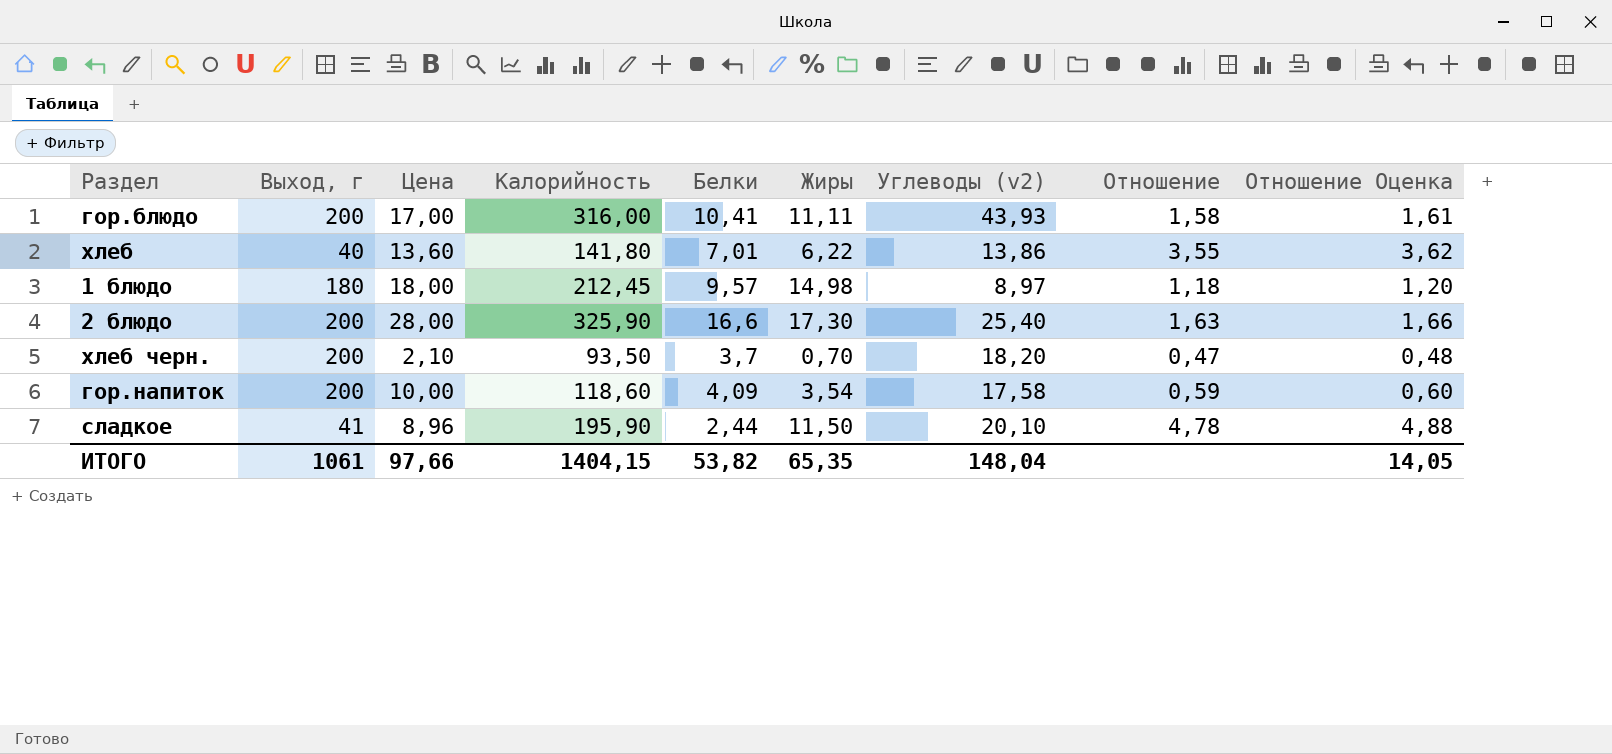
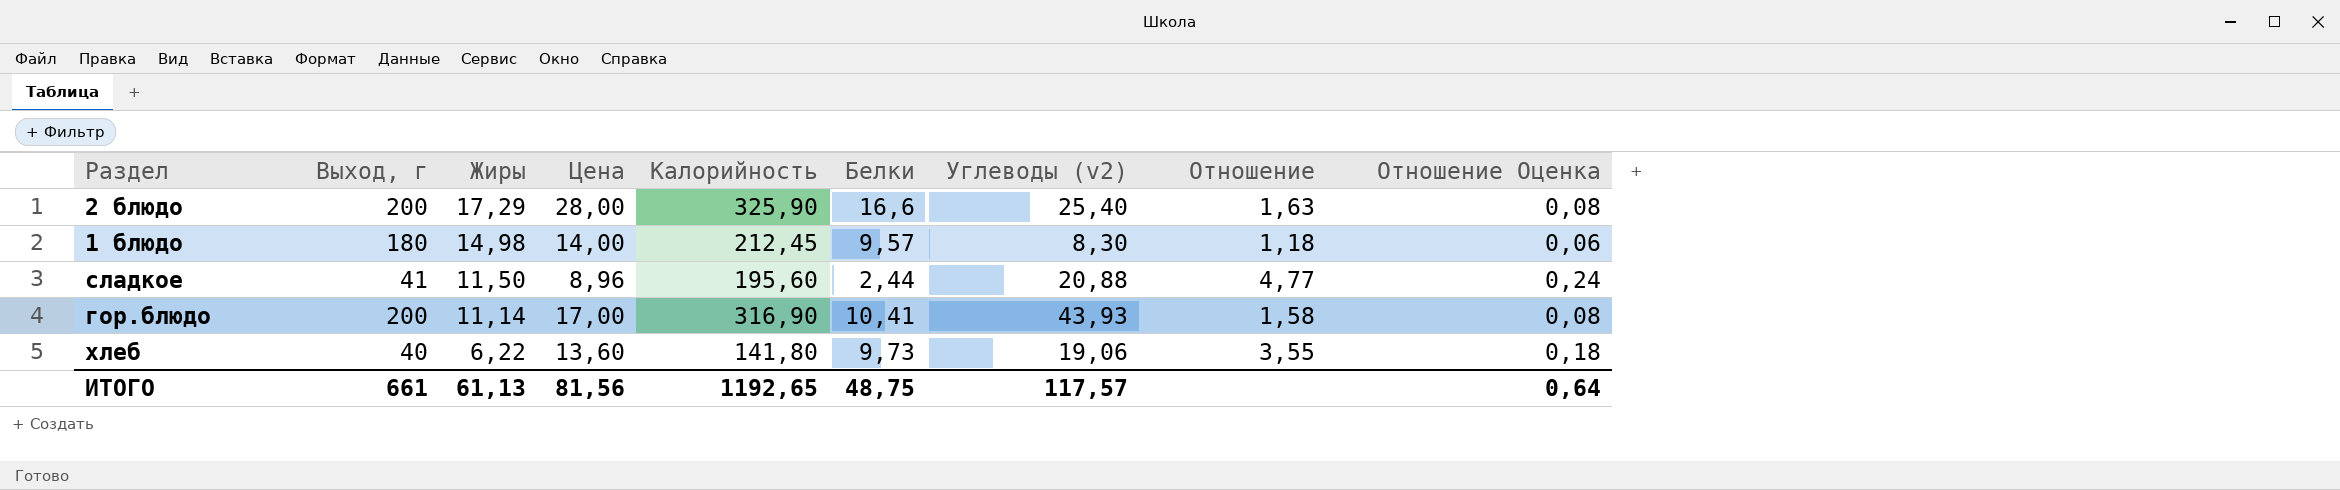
row order: none -> Жиры descending
column Жиры | position: 6 -> 3
column Отношение Оценка | formula: [Отношение] * 1,02 -> [Отношение] * 0,05
row хлеб черн.: 200 | 2,10 | 93,50 | 3,7 | 0,70 | 18,20 | 0,47 | 0,48 -> none
row гор.напиток: 200 | 10,00 | 118,60 | 4,09 | 3,54 | 17,58 | 0,59 | 0,60 -> none
2 блюдо | Жиры: 17,30 -> 17,29
1 блюдо | Цена: 18,00 -> 14,00
1 блюдо | Углеводы (v2): 8,97 -> 8,30
сладкое | Калорийность: 195,90 -> 195,60
сладкое | Углеводы (v2): 20,10 -> 20,88
сладкое | Отношение: 4,78 -> 4,77
гор.блюдо | Жиры: 11,11 -> 11,14
гор.блюдо | Калорийность: 316,00 -> 316,90
хлеб | Белки: 7,01 -> 9,73
хлеб | Углеводы (v2): 13,86 -> 19,06
ИТОГО | Выход, г: 1061 -> 661
ИТОГО | Жиры: 65,35 -> 61,13
ИТОГО | Цена: 97,66 -> 81,56
ИТОГО | Калорийность: 1404,15 -> 1192,65
ИТОГО | Белки: 53,82 -> 48,75
ИТОГО | Углеводы (v2): 148,04 -> 117,57
ИТОГО | Отношение Оценка: 14,05 -> 0,64

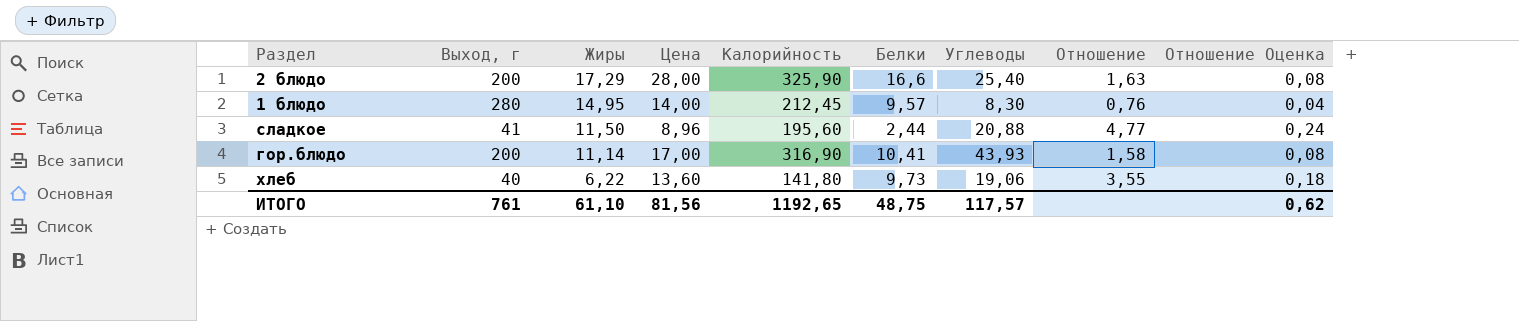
column name: Углеводы (v2) -> Углеводы
1 блюдо | Выход, г: 180 -> 280
1 блюдо | Жиры: 14,98 -> 14,95
1 блюдо | Отношение: 1,18 -> 0,76
1 блюдо | Отношение Оценка: 0,06 -> 0,04
ИТОГО | Выход, г: 661 -> 761
ИТОГО | Жиры: 61,13 -> 61,10
ИТОГО | Отношение Оценка: 0,64 -> 0,62

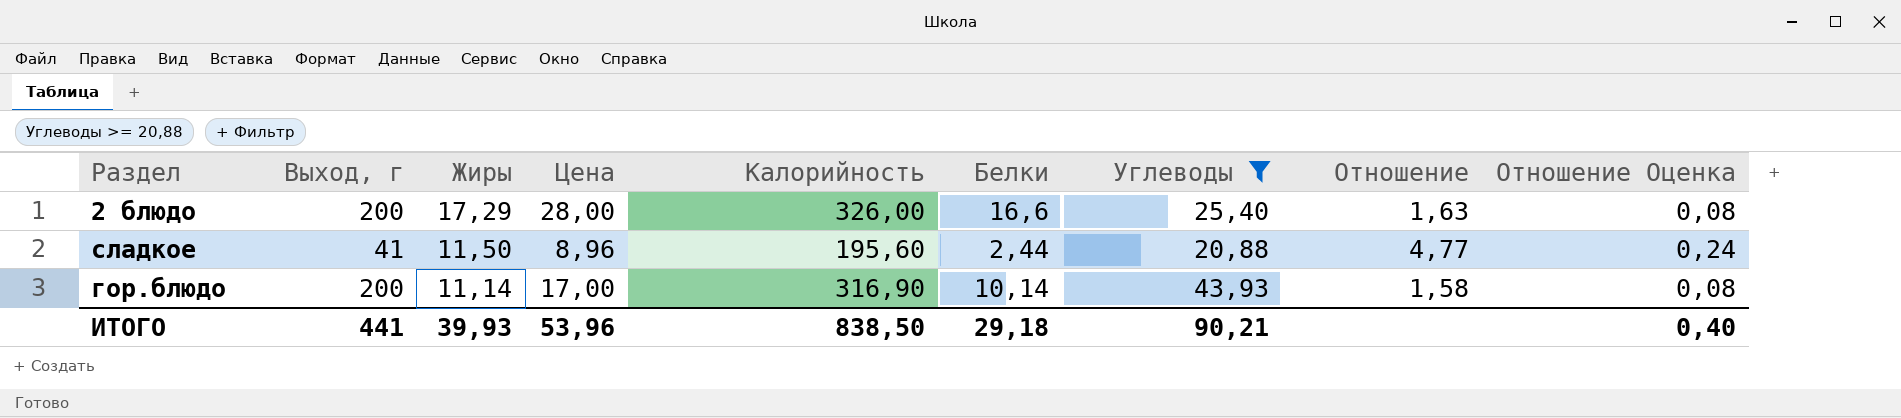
filter: none -> Углеводы >= 20,88
2 блюдо | Калорийность: 325,90 -> 326,00
гор.блюдо | Белки: 10,41 -> 10,14
ИТОГО | Выход, г: 761 -> 441
ИТОГО | Жиры: 61,10 -> 39,93
ИТОГО | Цена: 81,56 -> 53,96
ИТОГО | Калорийность: 1192,65 -> 838,50
ИТОГО | Белки: 48,75 -> 29,18
ИТОГО | Углеводы: 117,57 -> 90,21
ИТОГО | Отношение Оценка: 0,62 -> 0,40

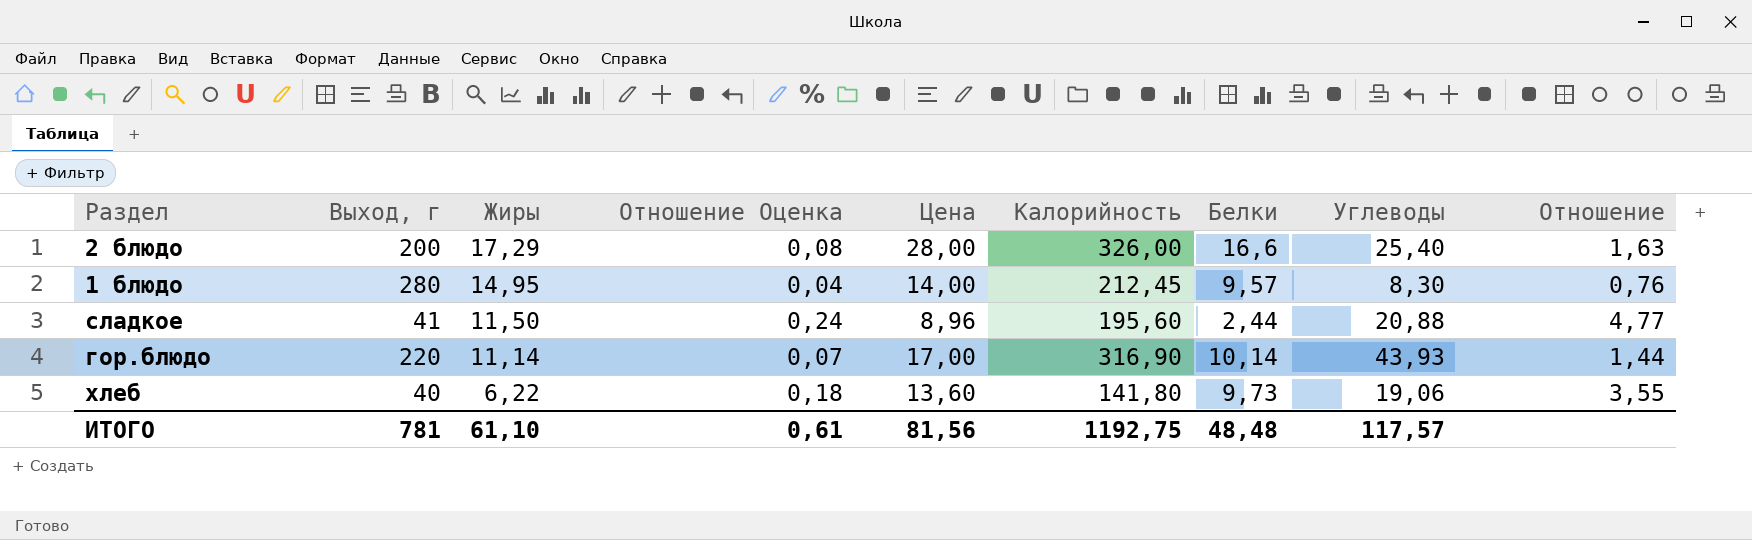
filter: Углеводы >= 20,88 -> none
column Отношение Оценка | position: 9 -> 4
гор.блюдо | Выход, г: 200 -> 220
гор.блюдо | Отношение Оценка: 0,08 -> 0,07
гор.блюдо | Отношение: 1,58 -> 1,44
ИТОГО | Выход, г: 441 -> 781
ИТОГО | Жиры: 39,93 -> 61,10
ИТОГО | Отношение Оценка: 0,40 -> 0,61
ИТОГО | Цена: 53,96 -> 81,56
ИТОГО | Калорийность: 838,50 -> 1192,75
ИТОГО | Белки: 29,18 -> 48,48
ИТОГО | Углеводы: 90,21 -> 117,57

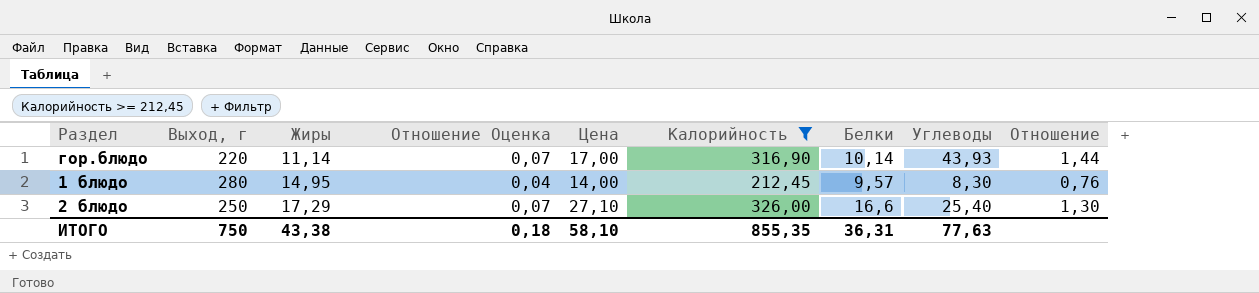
filter: none -> Калорийность >= 212,45
row order: Жиры descending -> Жиры ascending
2 блюдо | Выход, г: 200 -> 250
2 блюдо | Отношение Оценка: 0,08 -> 0,07
2 блюдо | Цена: 28,00 -> 27,10
2 блюдо | Отношение: 1,63 -> 1,30
ИТОГО | Выход, г: 781 -> 750
ИТОГО | Жиры: 61,10 -> 43,38
ИТОГО | Отношение Оценка: 0,61 -> 0,18
ИТОГО | Цена: 81,56 -> 58,10
ИТОГО | Калорийность: 1192,75 -> 855,35
ИТОГО | Белки: 48,48 -> 36,31
ИТОГО | Углеводы: 117,57 -> 77,63

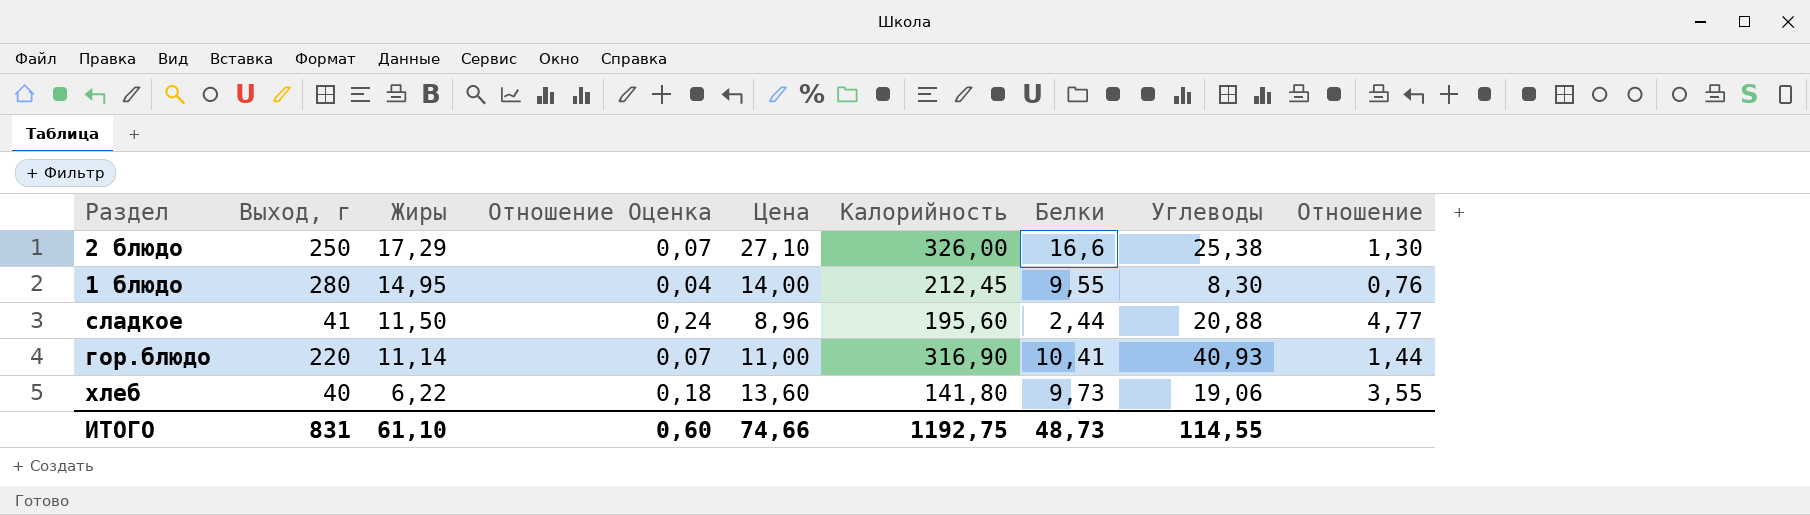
filter: Калорийность >= 212,45 -> none
row order: Жиры ascending -> Жиры descending
2 блюдо | Углеводы: 25,40 -> 25,38
1 блюдо | Белки: 9,57 -> 9,55
гор.блюдо | Цена: 17,00 -> 11,00
гор.блюдо | Белки: 10,14 -> 10,41
гор.блюдо | Углеводы: 43,93 -> 40,93
ИТОГО | Выход, г: 750 -> 831
ИТОГО | Жиры: 43,38 -> 61,10
ИТОГО | Отношение Оценка: 0,18 -> 0,60
ИТОГО | Цена: 58,10 -> 74,66
ИТОГО | Калорийность: 855,35 -> 1192,75
ИТОГО | Белки: 36,31 -> 48,73
ИТОГО | Углеводы: 77,63 -> 114,55

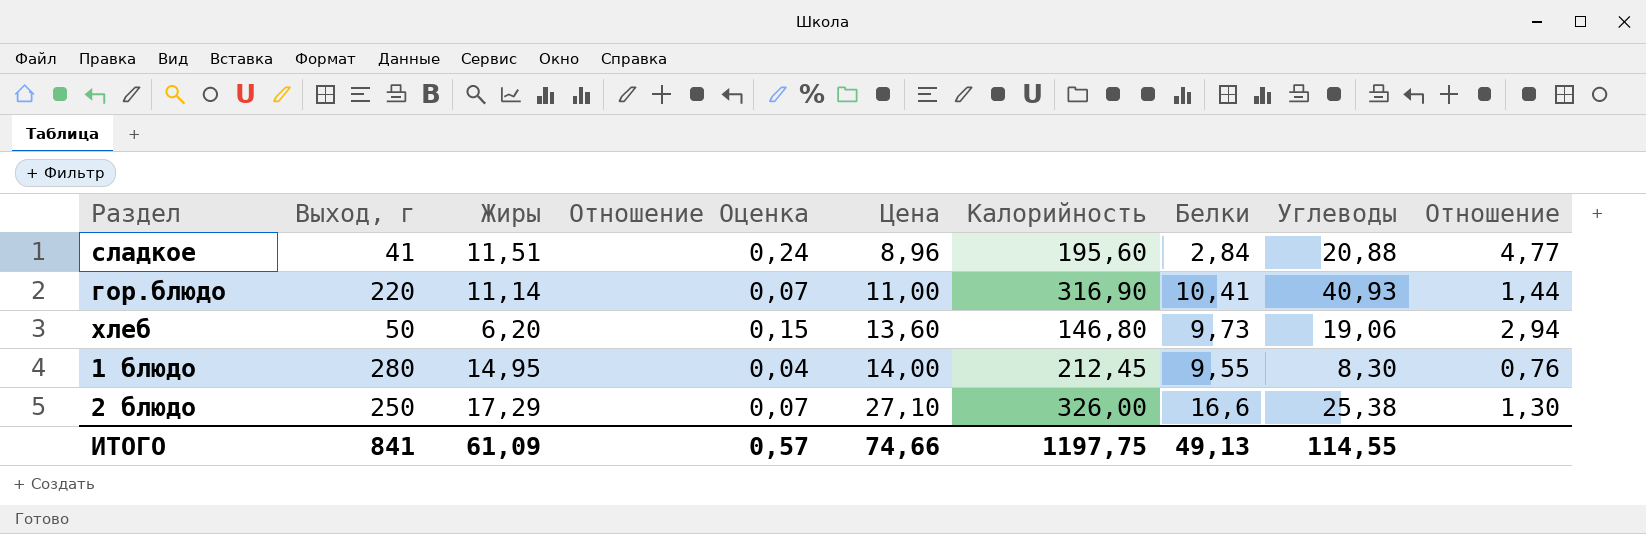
row order: Жиры descending -> Цена ascending
сладкое | Жиры: 11,50 -> 11,51
сладкое | Белки: 2,44 -> 2,84
хлеб | Выход, г: 40 -> 50
хлеб | Жиры: 6,22 -> 6,20
хлеб | Отношение Оценка: 0,18 -> 0,15
хлеб | Калорийность: 141,80 -> 146,80
хлеб | Отношение: 3,55 -> 2,94
ИТОГО | Выход, г: 831 -> 841
ИТОГО | Жиры: 61,10 -> 61,09
ИТОГО | Отношение Оценка: 0,60 -> 0,57
ИТОГО | Калорийность: 1192,75 -> 1197,75
ИТОГО | Белки: 48,73 -> 49,13

